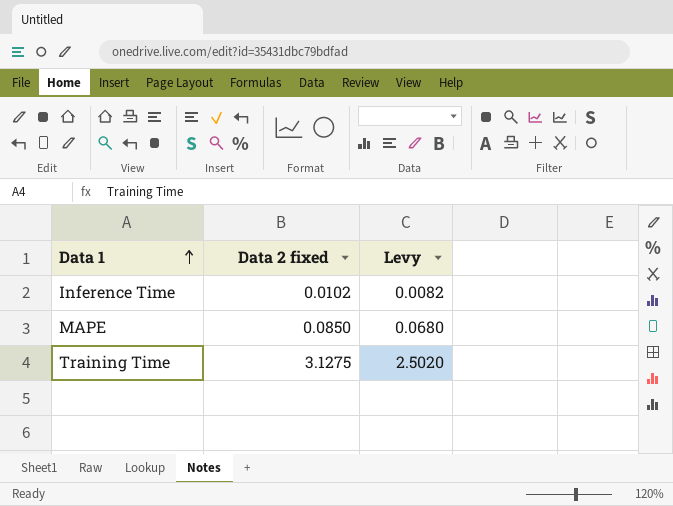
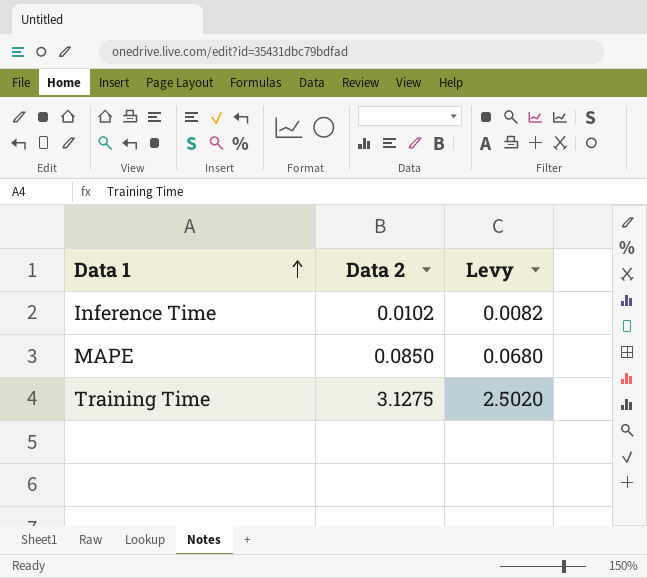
column name: Data 2 fixed -> Data 2

